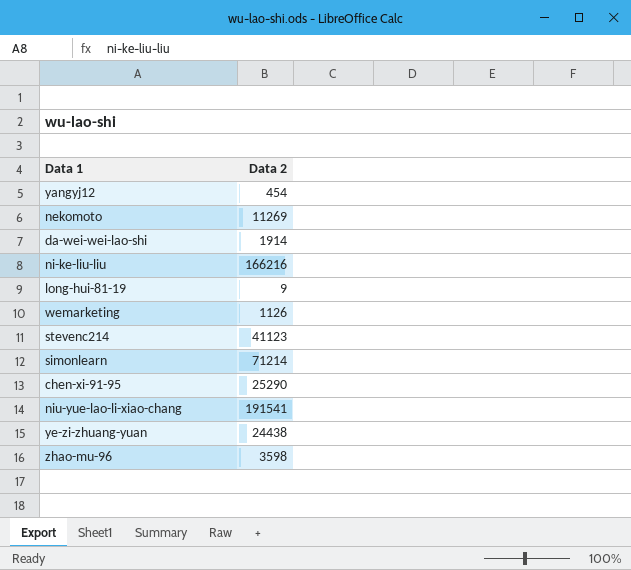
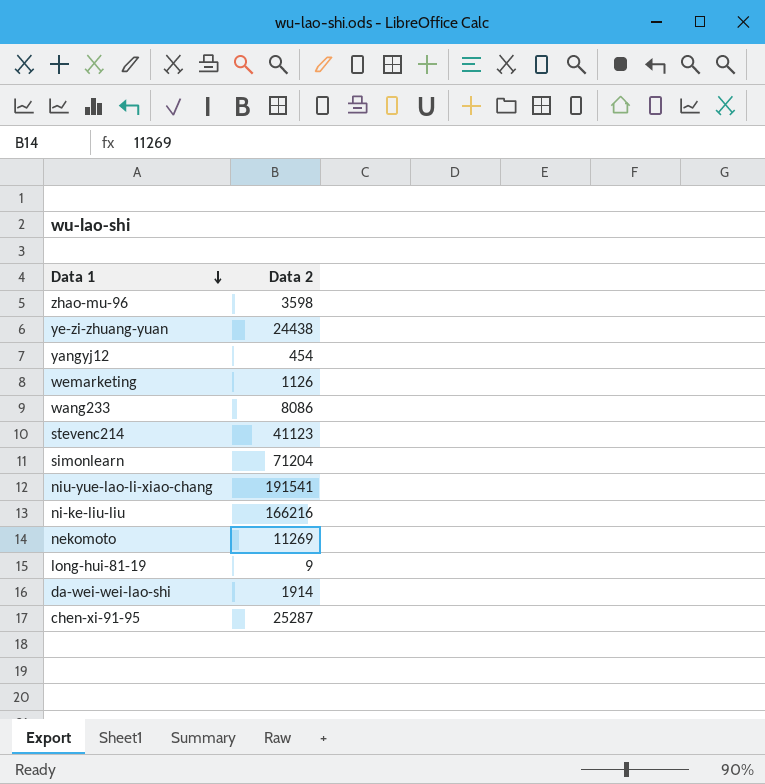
row order: none -> Data 1 descending
row wang233: none -> 8086
simonlearn | Data 2: 71214 -> 71204
chen-xi-91-95 | Data 2: 25290 -> 25287

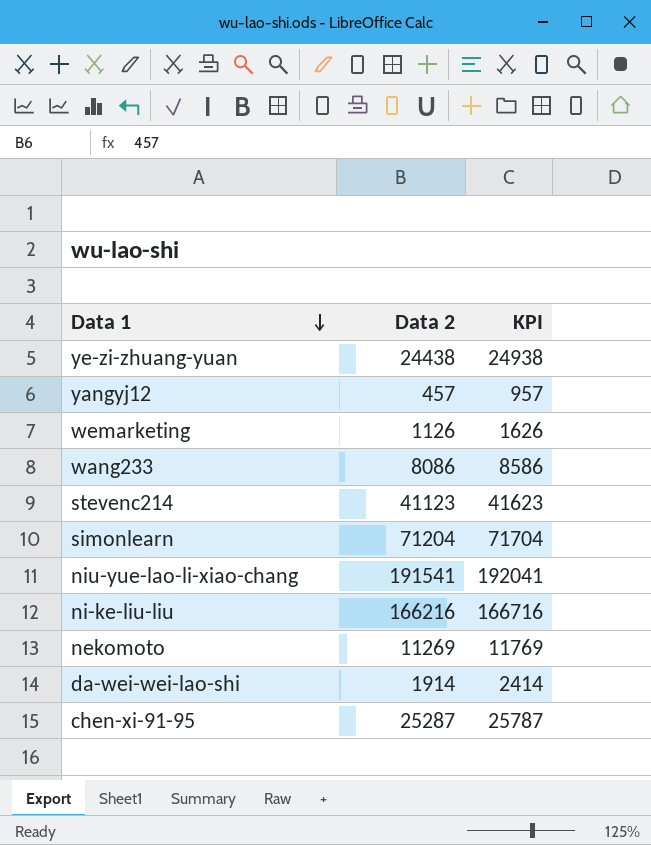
column KPI | formula: none -> [Data 2] + 500
row zhao-mu-96: 3598 -> none
row long-hui-81-19: 9 -> none
yangyj12 | Data 2: 454 -> 457

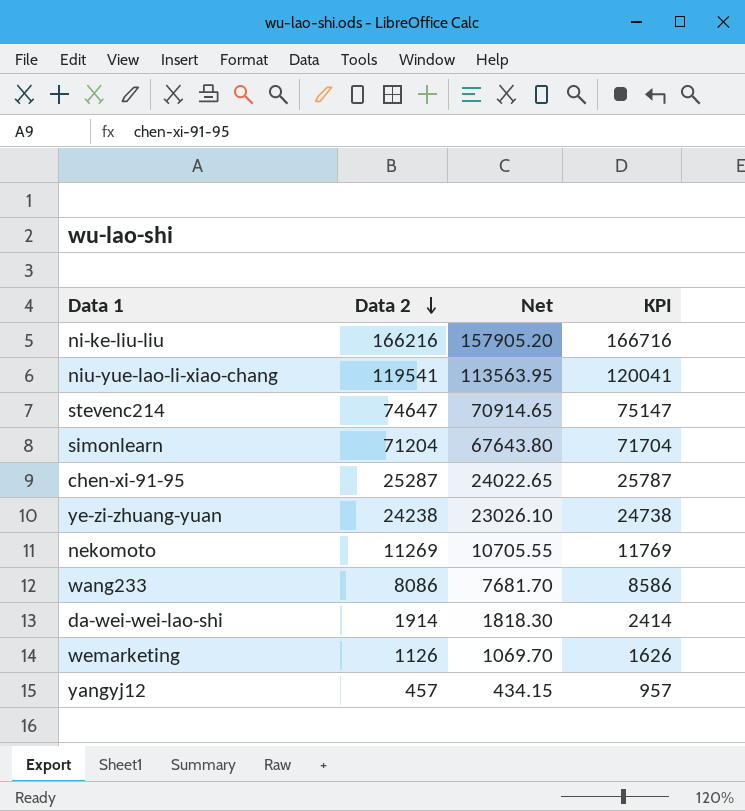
row order: Data 1 descending -> Data 2 descending
column Net | formula: none -> [Data 2] * 0.95
niu-yue-lao-li-xiao-chang | Data 2: 191541 -> 119541
niu-yue-lao-li-xiao-chang | KPI: 192041 -> 120041
stevenc214 | Data 2: 41123 -> 74647
stevenc214 | KPI: 41623 -> 75147
ye-zi-zhuang-yuan | Data 2: 24438 -> 24238
ye-zi-zhuang-yuan | KPI: 24938 -> 24738

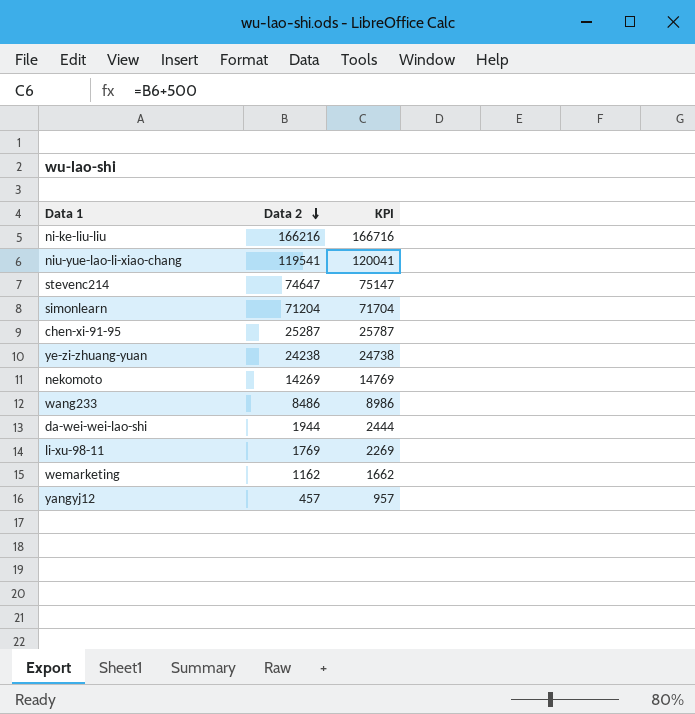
column Net | formula: [Data 2] * 0.95 -> none
nekomoto | Data 2: 11269 -> 14269
nekomoto | KPI: 11769 -> 14769
wang233 | Data 2: 8086 -> 8486
wang233 | KPI: 8586 -> 8986
da-wei-wei-lao-shi | Data 2: 1914 -> 1944
da-wei-wei-lao-shi | KPI: 2414 -> 2444
row li-xu-98-11: none -> 1769 | 2269
wemarketing | Data 2: 1126 -> 1162
wemarketing | KPI: 1626 -> 1662

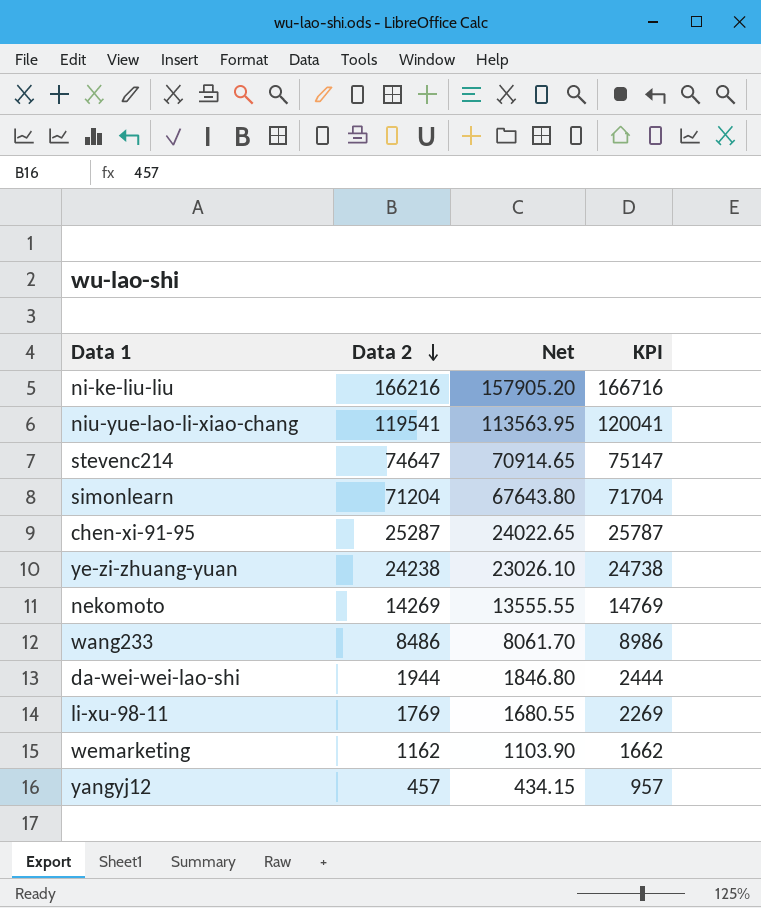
column Net | formula: none -> [Data 2] * 0.95

